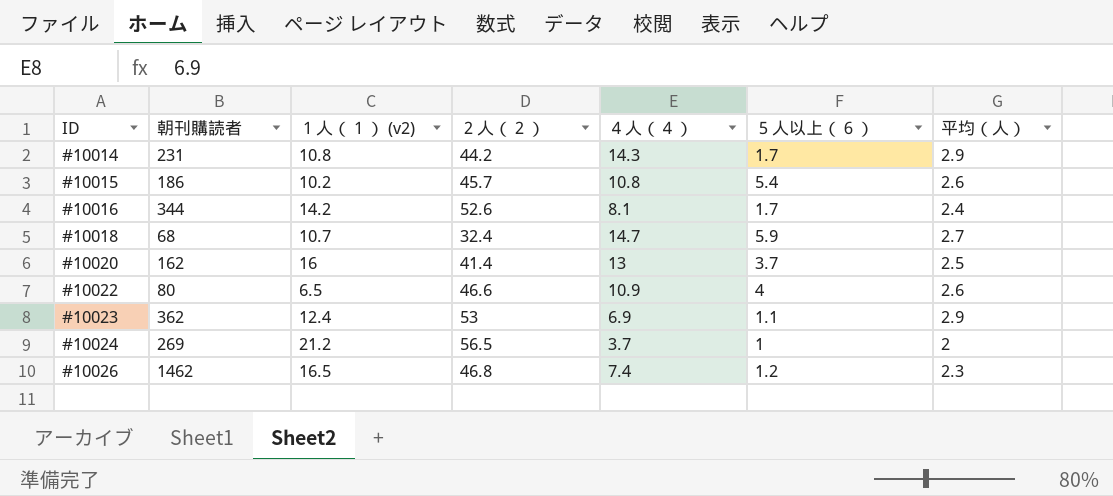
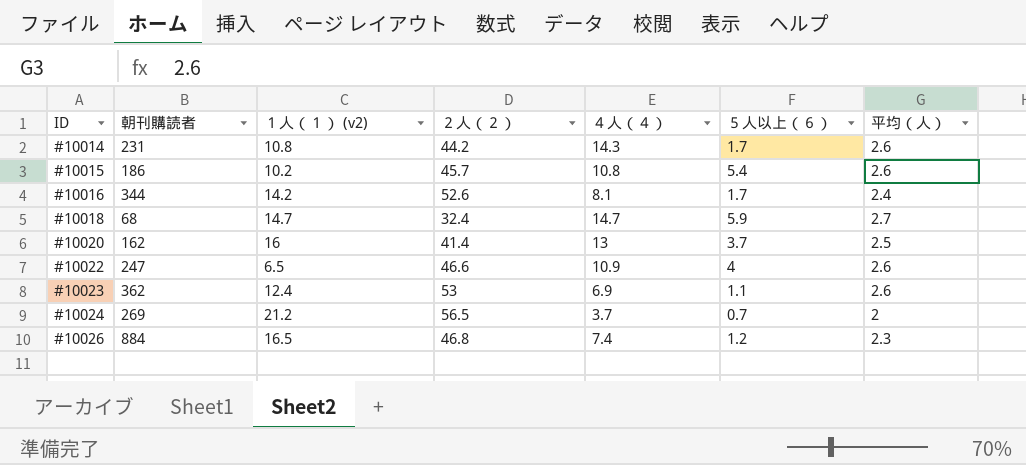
#10014 | 平均（人）: 2.9 -> 2.6
#10018 | １人（１） (v2): 10.7 -> 14.7
#10022 | 朝刊購読者: 80 -> 247
#10023 | 平均（人）: 2.9 -> 2.6
#10024 | ５人以上（６）: 1 -> 0.7
#10026 | 朝刊購読者: 1462 -> 884

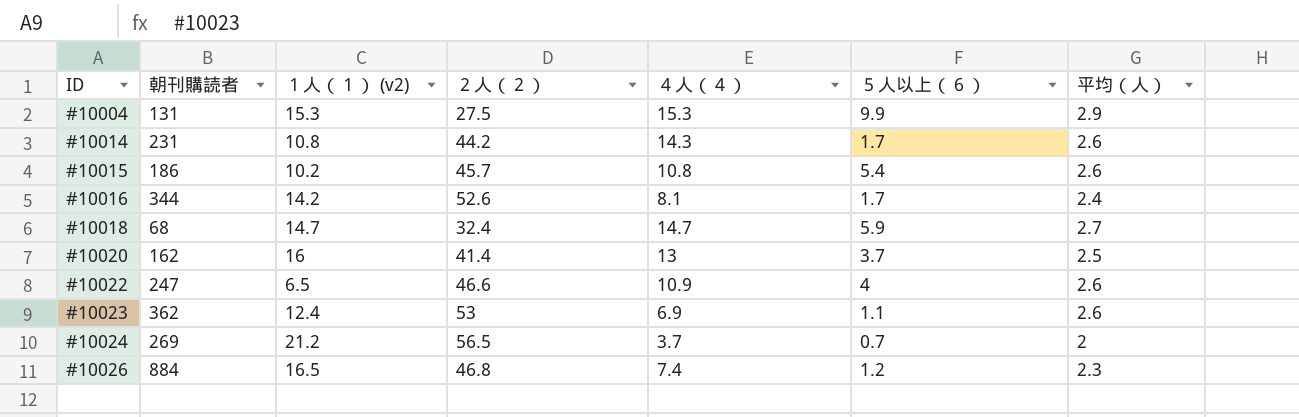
row #10004: none -> 131 | 15.3 | 27.5 | 15.3 | 9.9 | 2.9

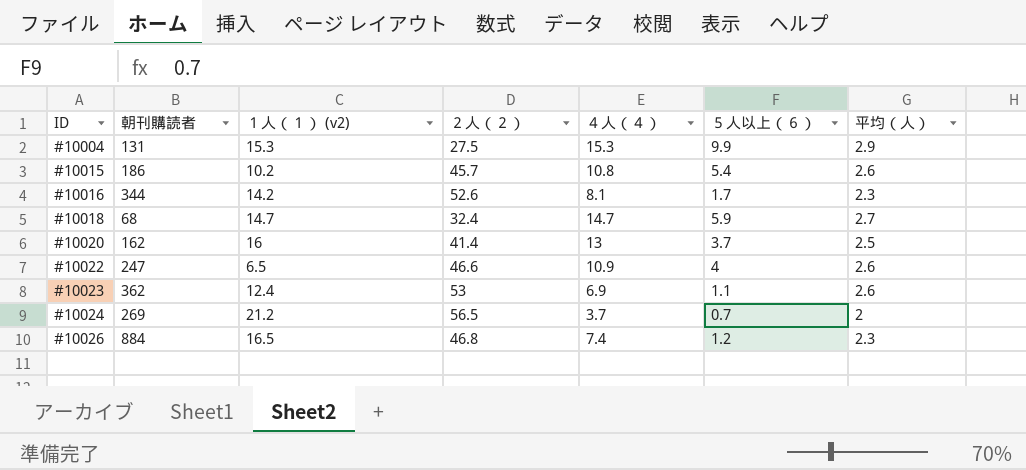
row #10014: 231 | 10.8 | 44.2 | 14.3 | 1.7 | 2.6 -> none
#10016 | 平均（人）: 2.4 -> 2.3

